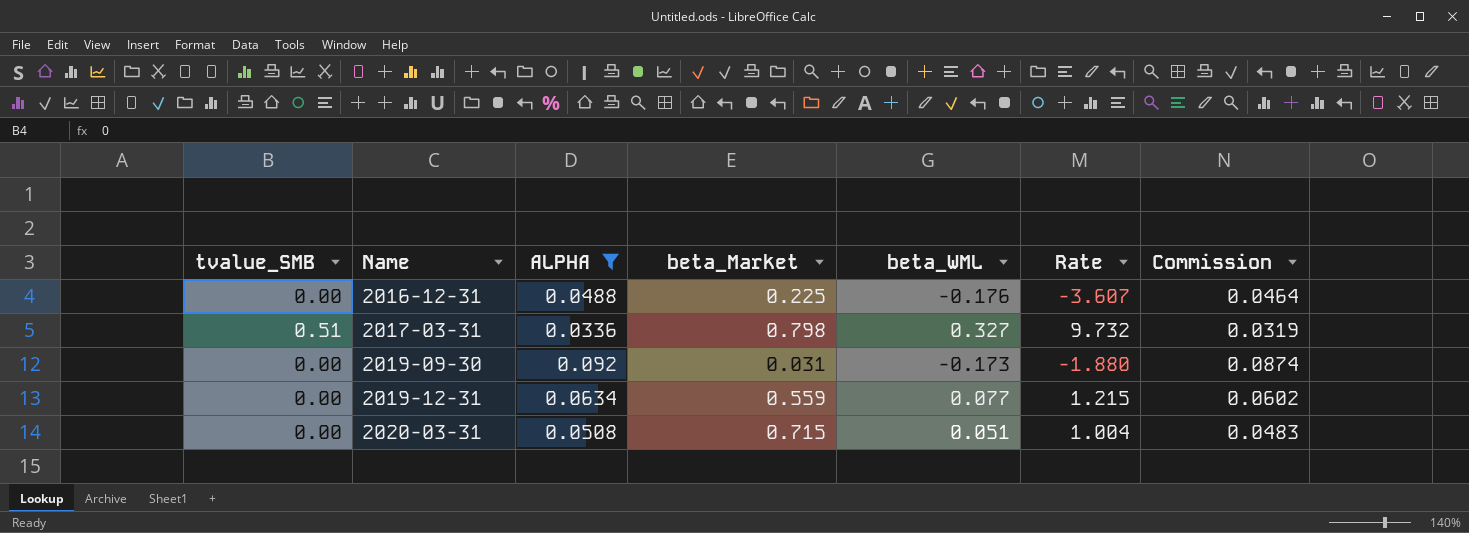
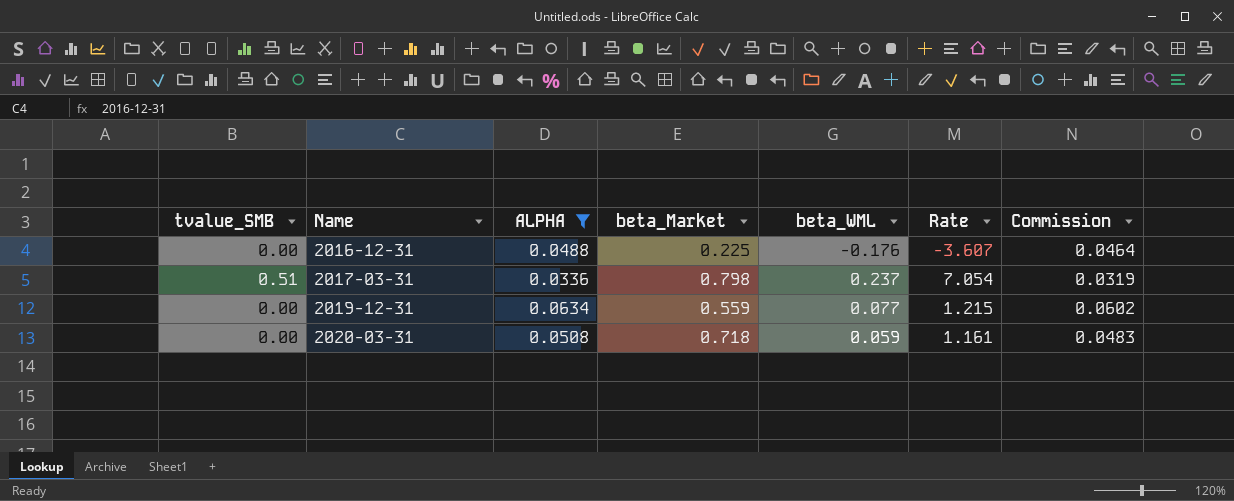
row 2019-09-30: 0.00 | 0.092 | 0.031 | -0.173 | -1.880 | 0.0874 -> none
2017-03-31 | beta_WML: 0.327 -> 0.237
2017-03-31 | Rate: 9.732 -> 7.054
2020-03-31 | beta_Market: 0.715 -> 0.718
2020-03-31 | beta_WML: 0.051 -> 0.059
2020-03-31 | Rate: 1.004 -> 1.161

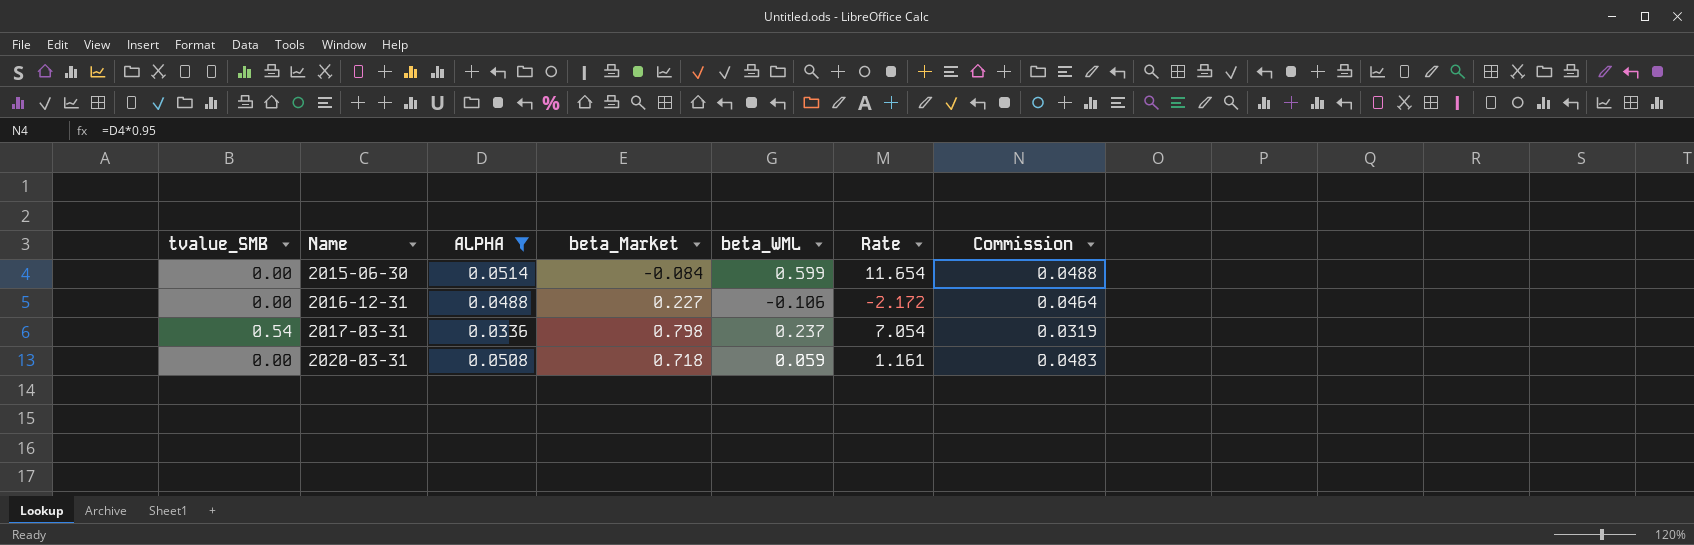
row 2019-12-31: 0.00 | 0.0634 | 0.559 | 0.077 | 1.215 | 0.0602 -> none
row 2015-06-30: none -> 0.00 | 0.0514 | -0.084 | 0.599 | 11.654 | 0.0488
2016-12-31 | beta_Market: 0.225 -> 0.227
2016-12-31 | beta_WML: -0.176 -> -0.106
2016-12-31 | Rate: -3.607 -> -2.172
2017-03-31 | tvalue_SMB: 0.51 -> 0.54

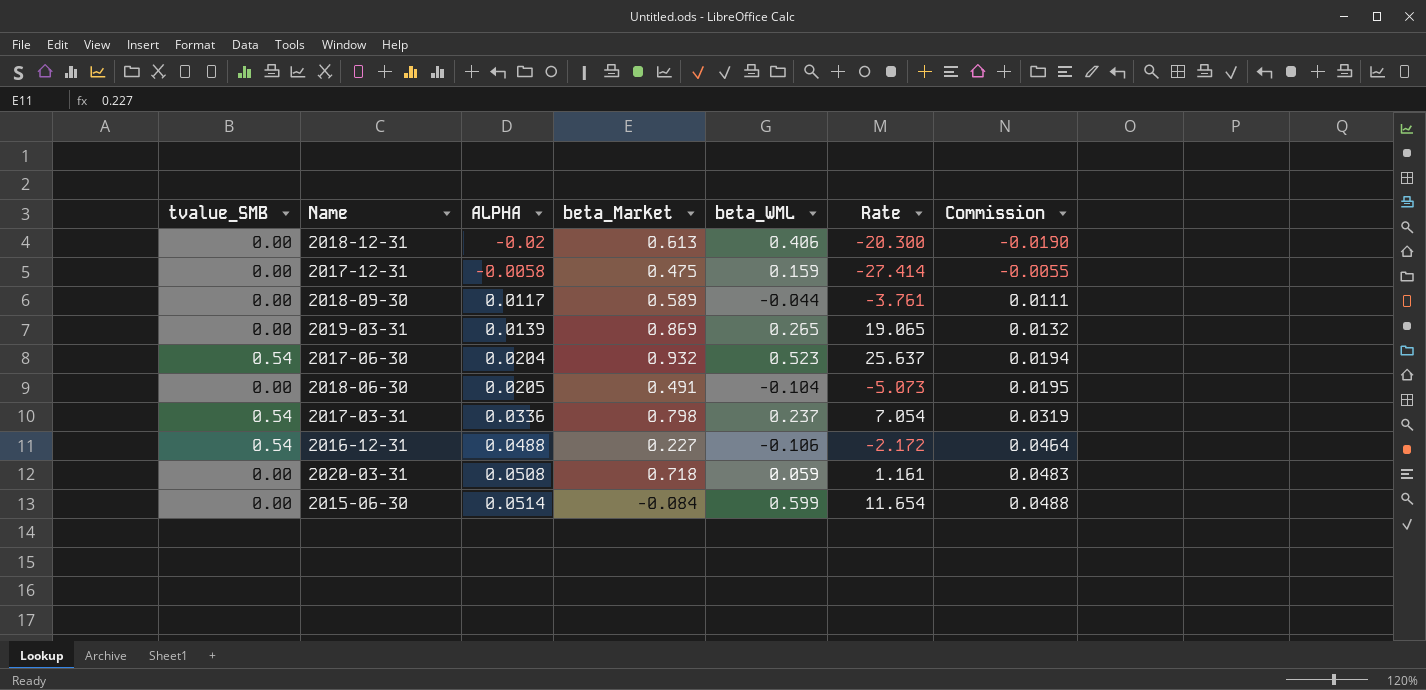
filter: ALPHA >= 0.0336 -> none
row order: Name ascending -> ALPHA ascending
2016-12-31 | tvalue_SMB: 0.00 -> 0.54

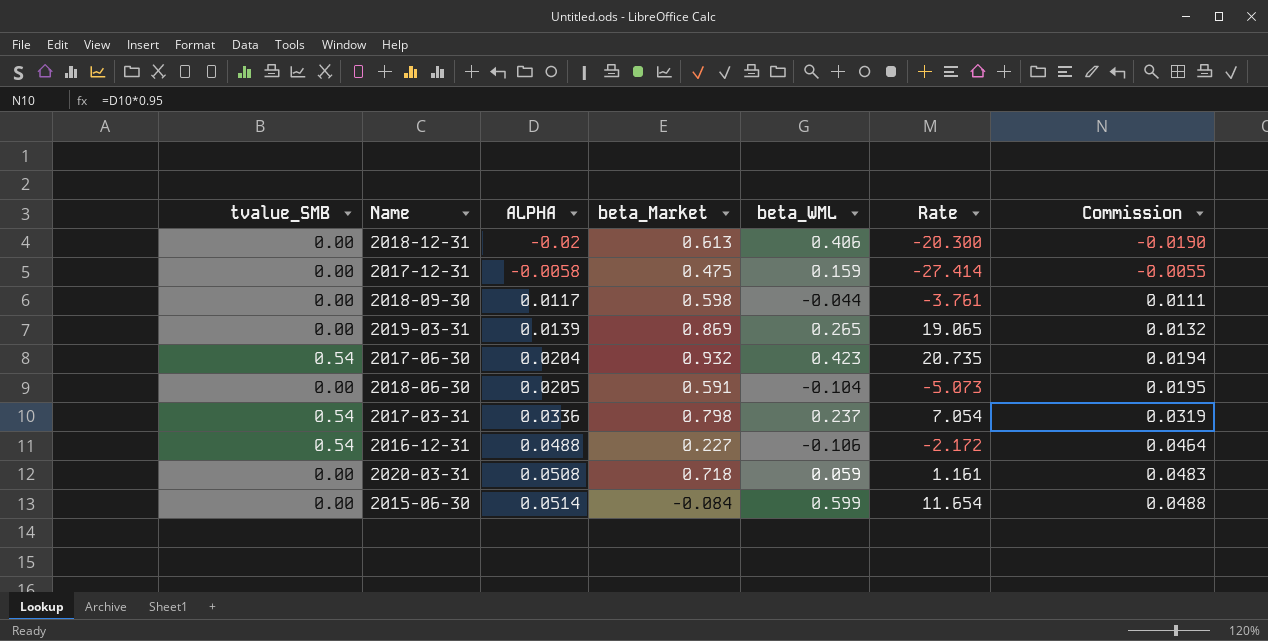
2018-09-30 | beta_Market: 0.589 -> 0.598
2017-06-30 | beta_WML: 0.523 -> 0.423
2017-06-30 | Rate: 25.637 -> 20.735
2018-06-30 | beta_Market: 0.491 -> 0.591

